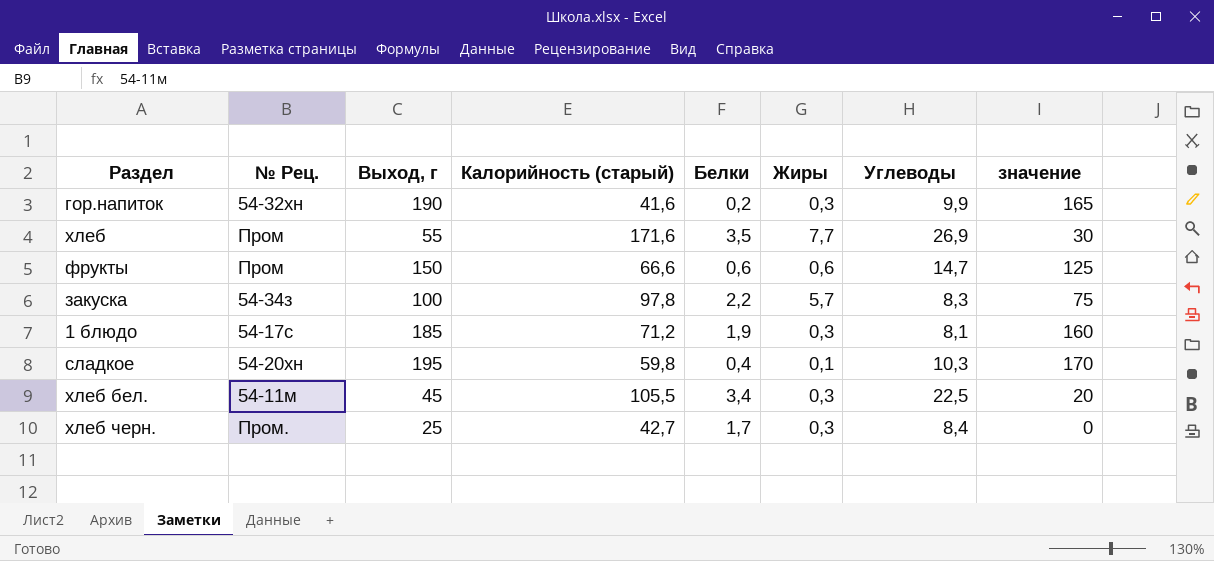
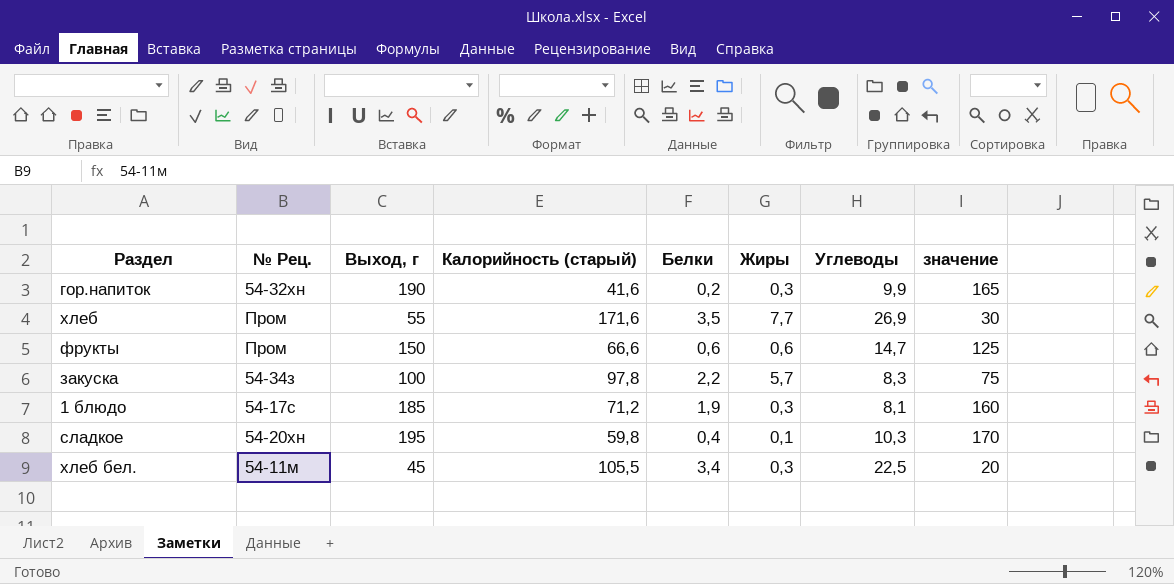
row хлеб черн.: Пром. | 25 | 42,7 | 1,7 | 0,3 | 8,4 | 0 -> none

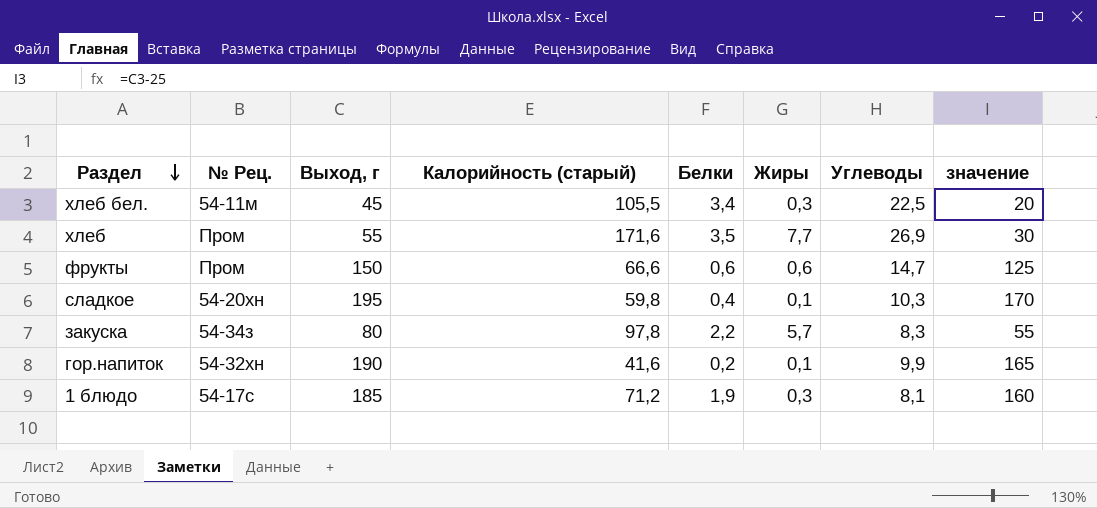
row order: none -> Раздел descending
закуска | Выход, г: 100 -> 80
закуска | значение: 75 -> 55
гор.напиток | Жиры: 0,3 -> 0,1

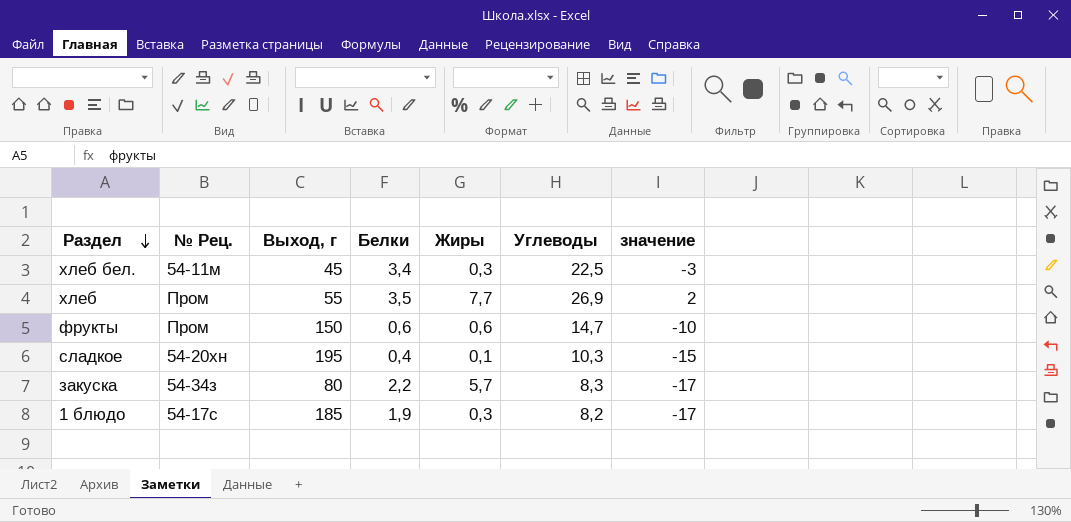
column Калорийность (старый) | position: 4 -> none
column значение | formula: [Выход, г] - 25 -> [Углеводы] - 25
row гор.напиток: 54-32хн | 190 | 41,6 | 0,2 | 0,1 | 9,9 | 165 -> none
1 блюдо | Углеводы: 8,1 -> 8,2

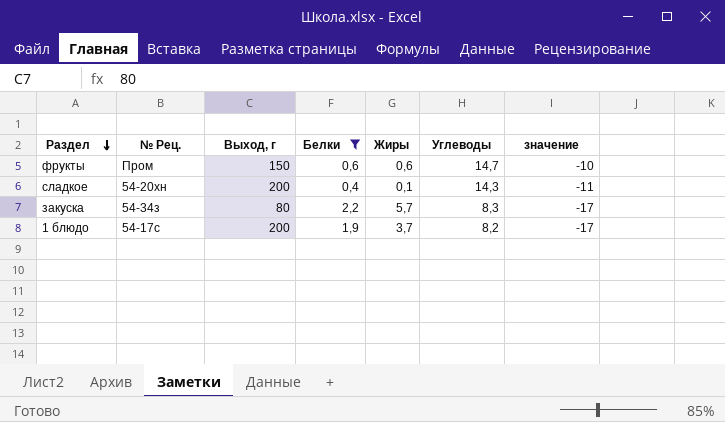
filter: none -> Белки <= 2,2
сладкое | Выход, г: 195 -> 200
сладкое | Углеводы: 10,3 -> 14,3
сладкое | значение: -15 -> -11
1 блюдо | Выход, г: 185 -> 200
1 блюдо | Жиры: 0,3 -> 3,7

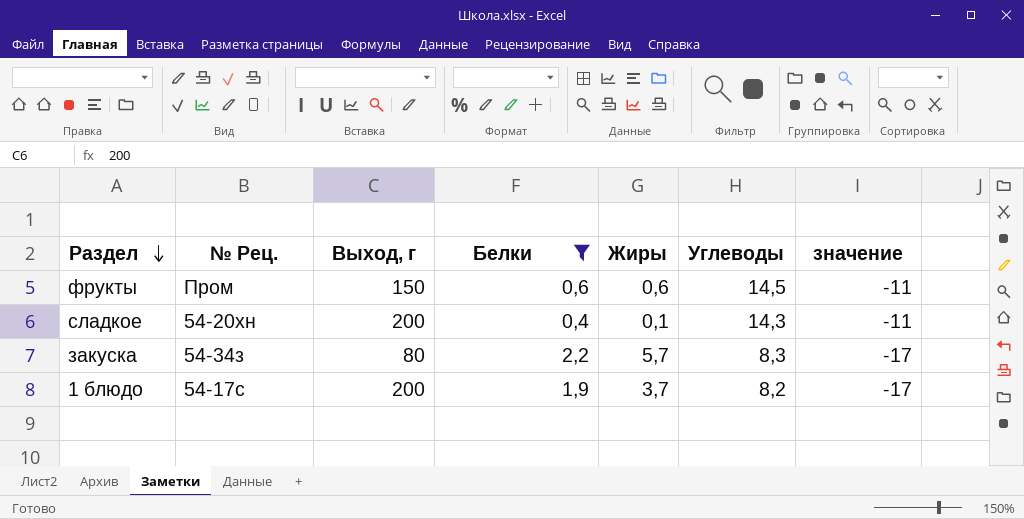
фрукты | Углеводы: 14,7 -> 14,5
фрукты | значение: -10 -> -11

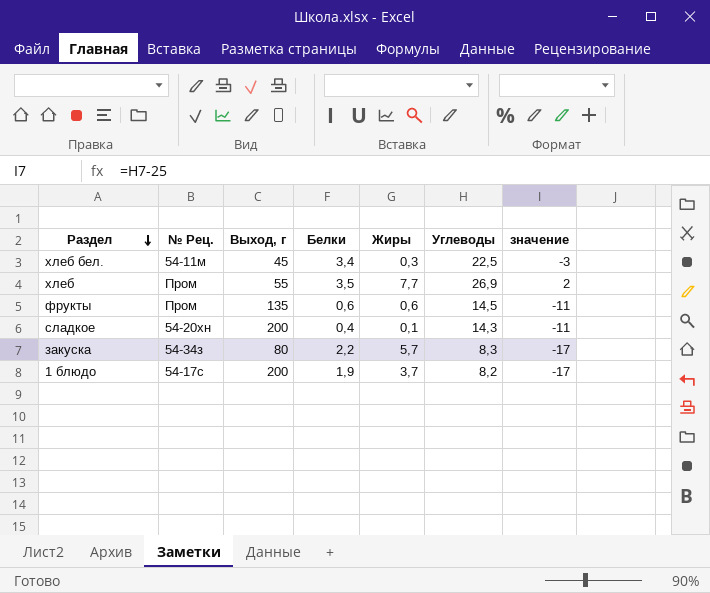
filter: Белки <= 2,2 -> none
фрукты | Выход, г: 150 -> 135

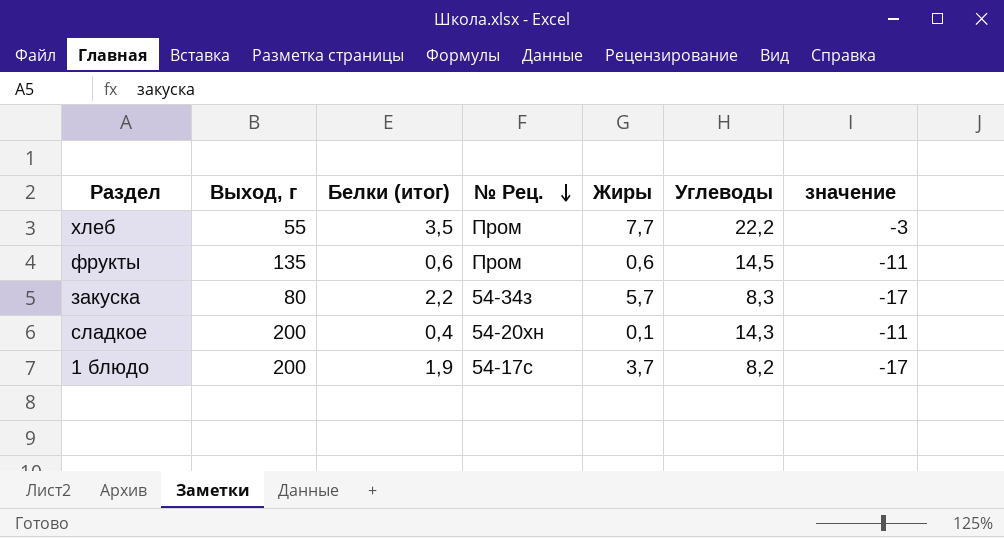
row order: Раздел descending -> № Рец. descending
column name: Белки -> Белки (итог)
column № Рец. | position: 2 -> 4
row хлеб бел.: 54-11м | 45 | 3,4 | 0,3 | 22,5 | -3 -> none
хлеб | Углеводы: 26,9 -> 22,2
хлеб | значение: 2 -> -3

